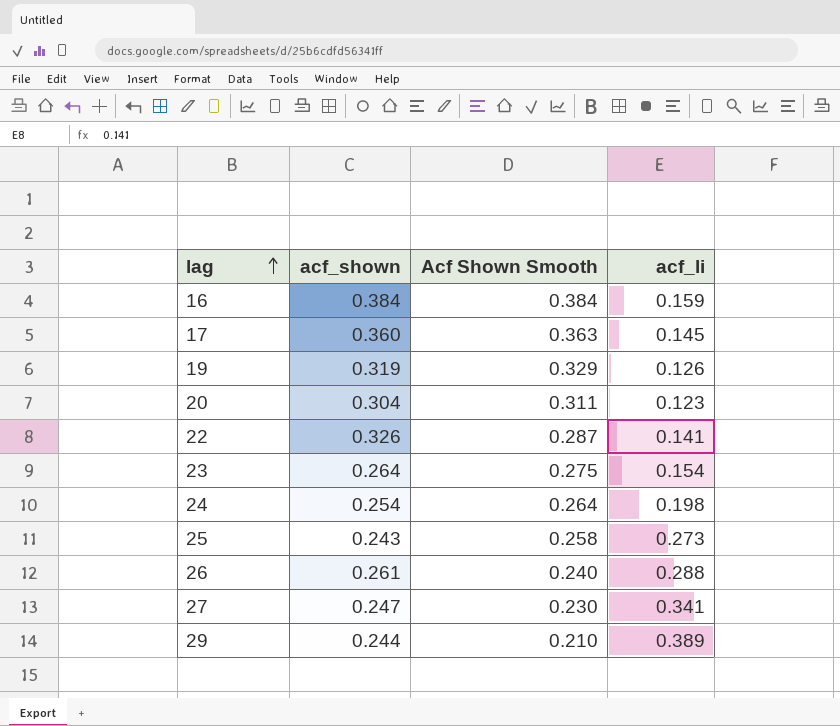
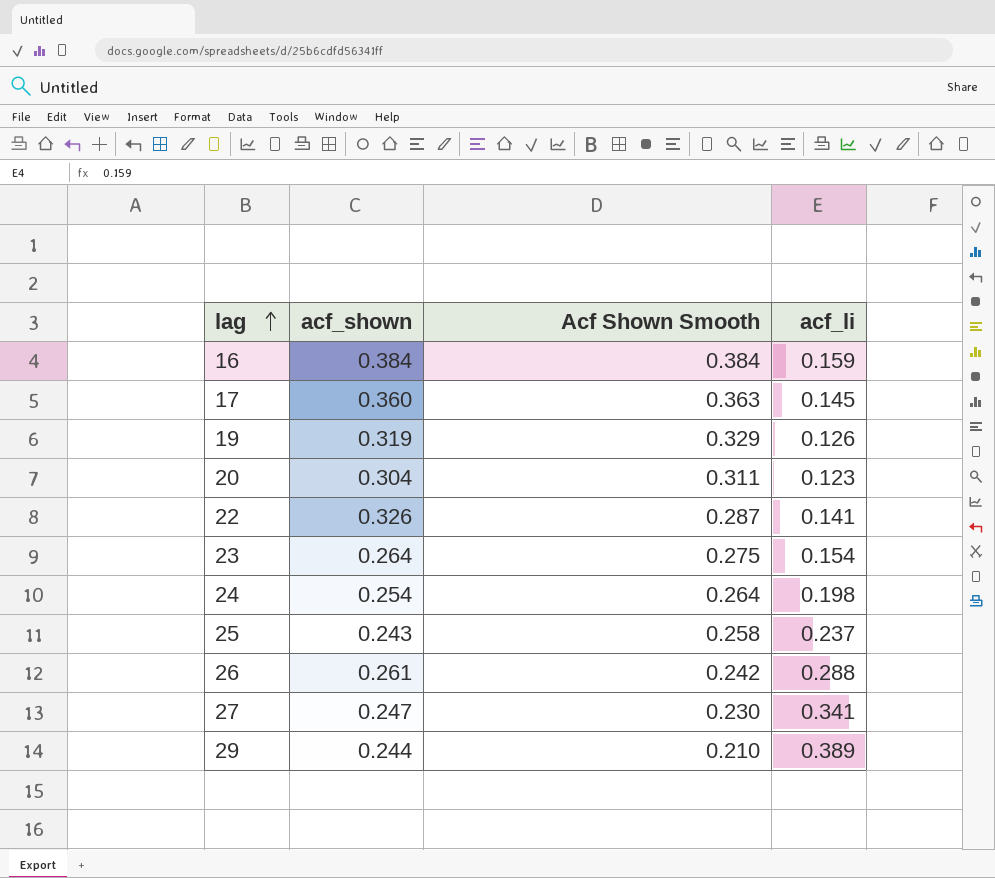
25 | acf_li: 0.273 -> 0.237
26 | Acf Shown Smooth: 0.240 -> 0.242

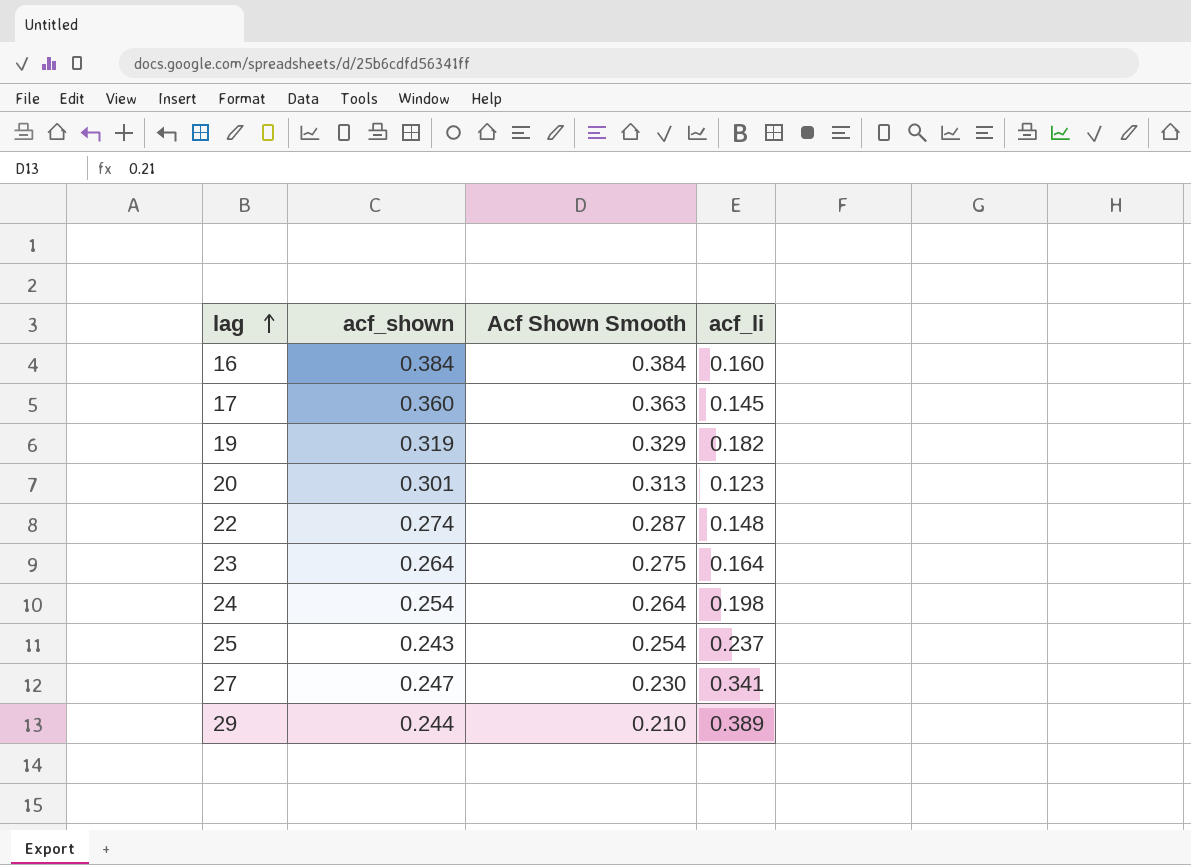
row 26: 0.261 | 0.242 | 0.288 -> none
16 | acf_li: 0.159 -> 0.160
19 | acf_li: 0.126 -> 0.182
20 | acf_shown: 0.304 -> 0.301
20 | Acf Shown Smooth: 0.311 -> 0.313
22 | acf_shown: 0.326 -> 0.274
22 | acf_li: 0.141 -> 0.148
23 | acf_li: 0.154 -> 0.164
25 | Acf Shown Smooth: 0.258 -> 0.254

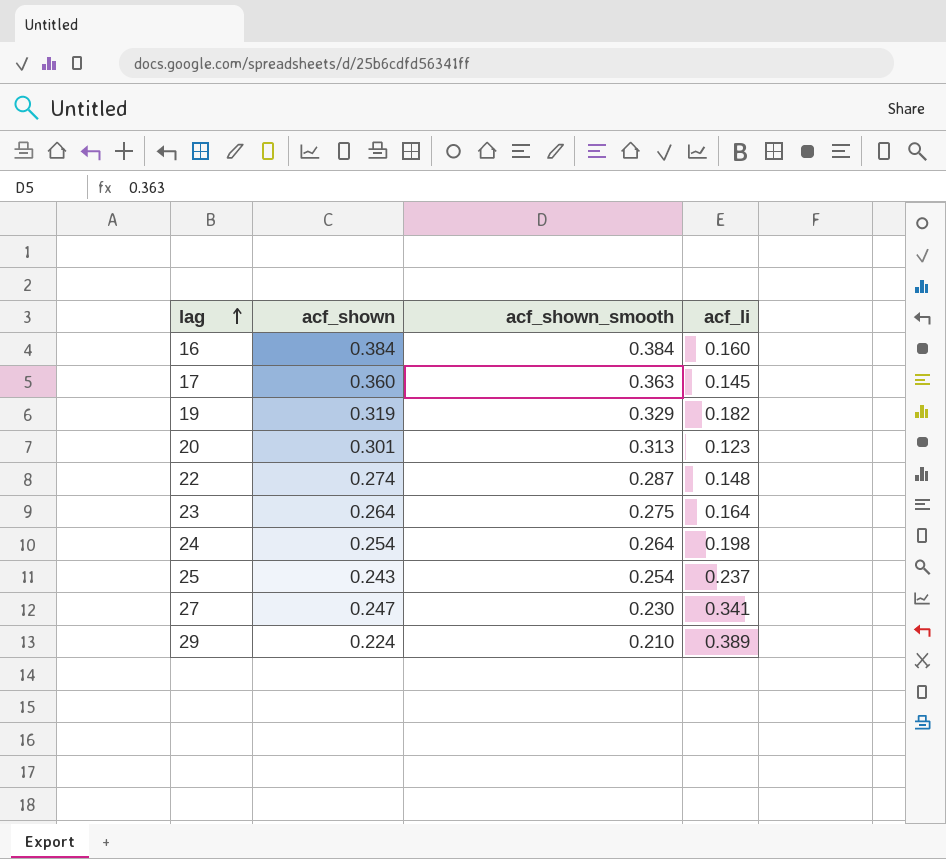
column name: Acf Shown Smooth -> acf_shown_smooth
29 | acf_shown: 0.244 -> 0.224

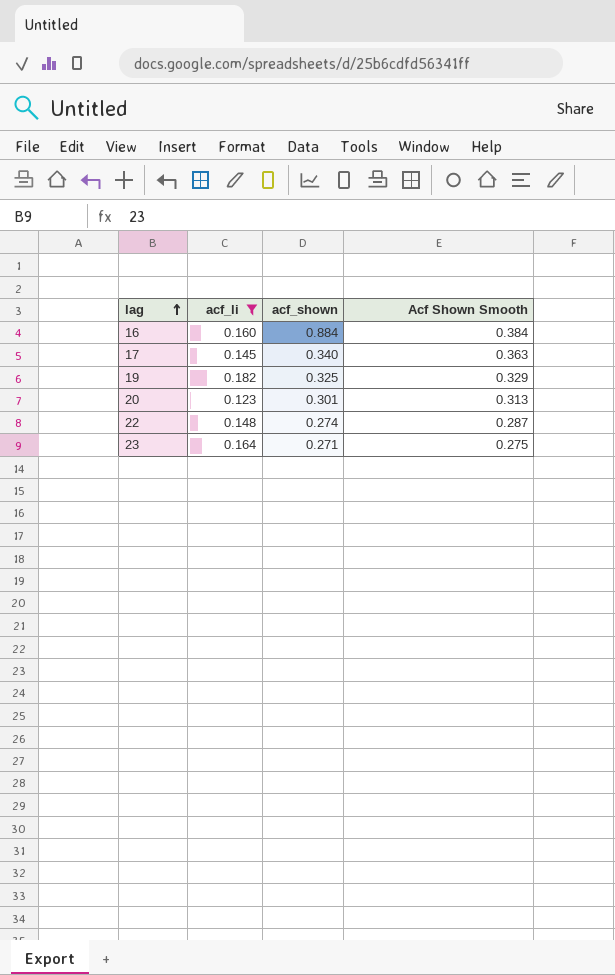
filter: none -> acf_li <= 0.182
column acf_li | position: 4 -> 2
column name: acf_shown_smooth -> Acf Shown Smooth
16 | acf_shown: 0.384 -> 0.884
17 | acf_shown: 0.360 -> 0.340
19 | acf_shown: 0.319 -> 0.325
23 | acf_shown: 0.264 -> 0.271

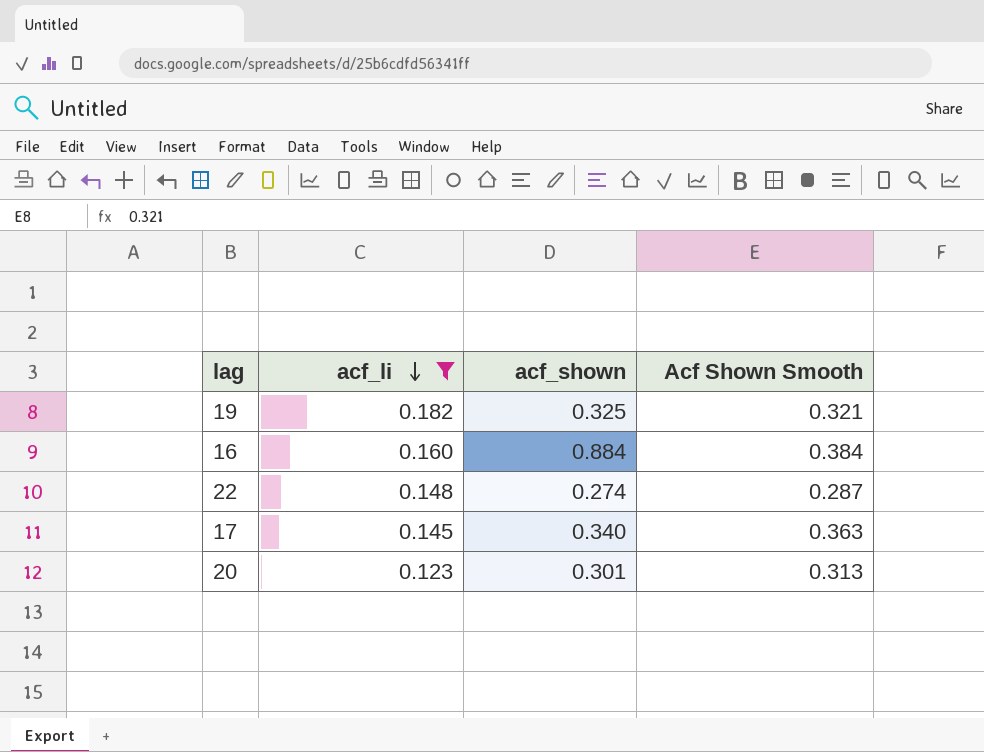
row order: lag ascending -> acf_li descending
row 23: 0.164 | 0.271 | 0.275 -> none
19 | Acf Shown Smooth: 0.329 -> 0.321

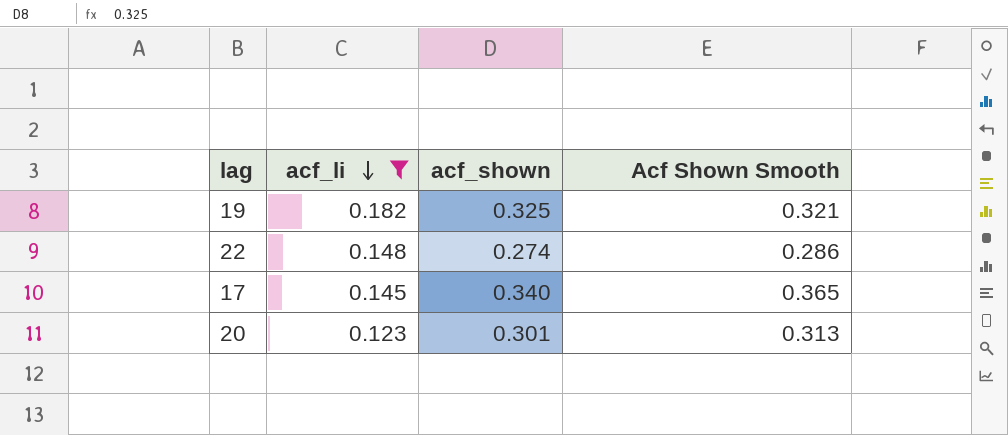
row 16: 0.160 | 0.884 | 0.384 -> none
22 | Acf Shown Smooth: 0.287 -> 0.286
17 | Acf Shown Smooth: 0.363 -> 0.365

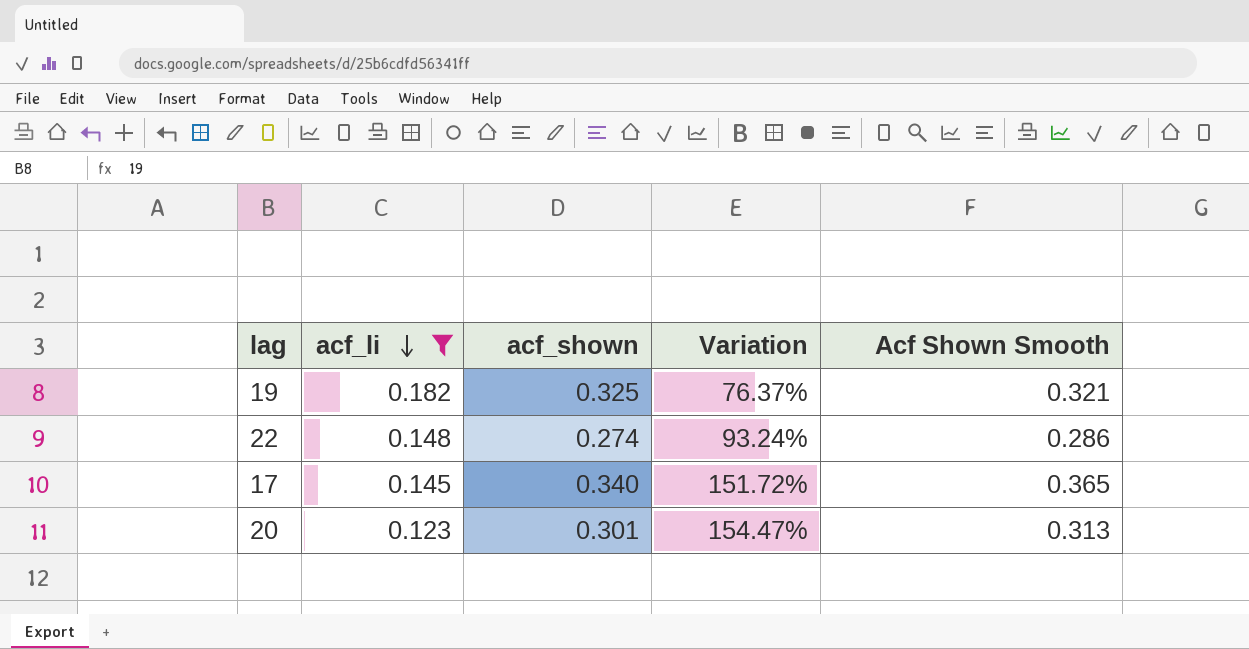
column Variation | formula: none -> ([Acf Shown Smooth] - [acf_li]) / [acf_li]

